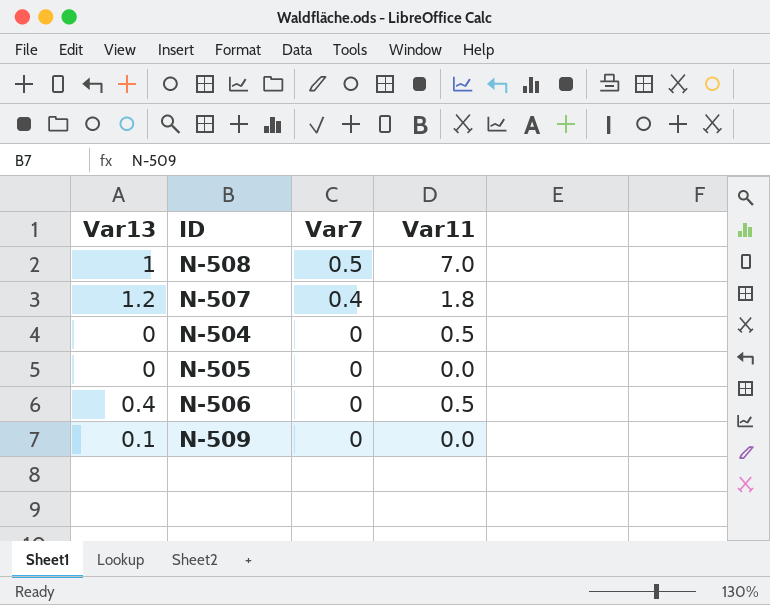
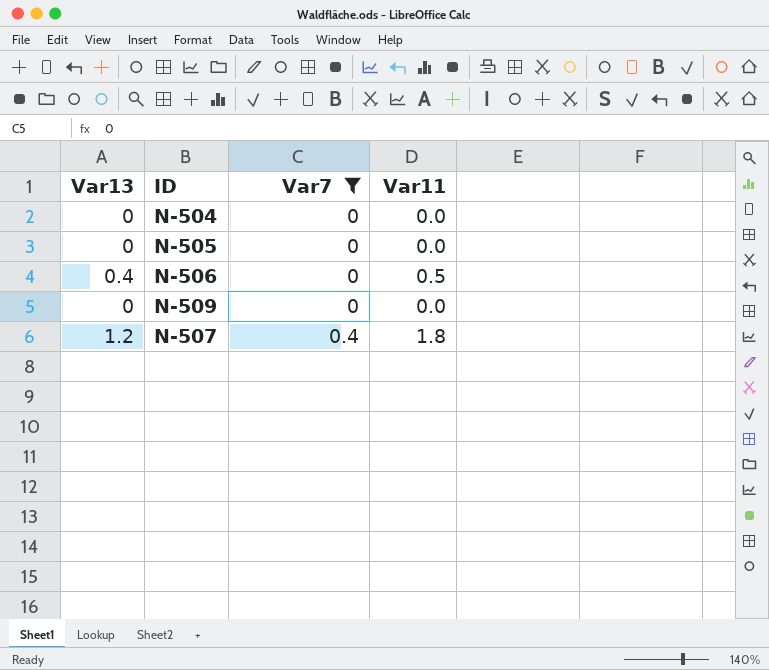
filter: none -> Var7 != 0.5
row order: Var7 descending -> Var7 ascending
N-504 | Var11: 0.5 -> 0.0
N-509 | Var13: 0.1 -> 0

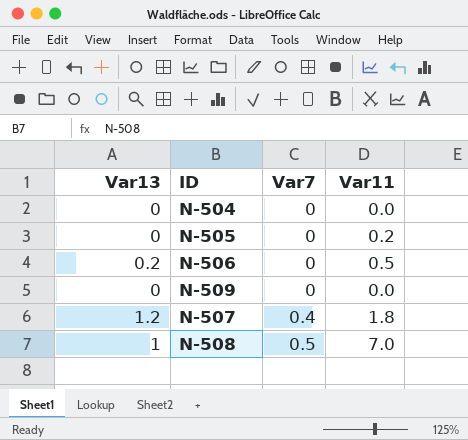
filter: Var7 != 0.5 -> none
N-505 | Var11: 0.0 -> 0.2
N-506 | Var13: 0.4 -> 0.2

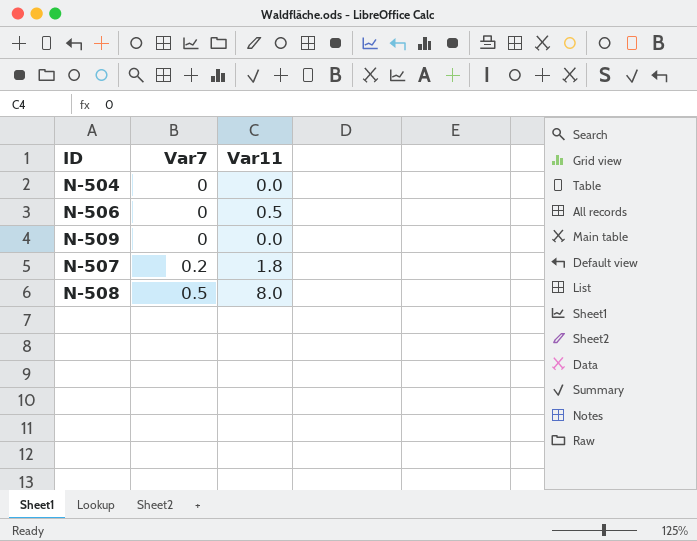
column Var13 | position: 1 -> none
row N-505: 0 | 0 | 0.2 -> none
N-507 | Var7: 0.4 -> 0.2
N-508 | Var11: 7.0 -> 8.0

